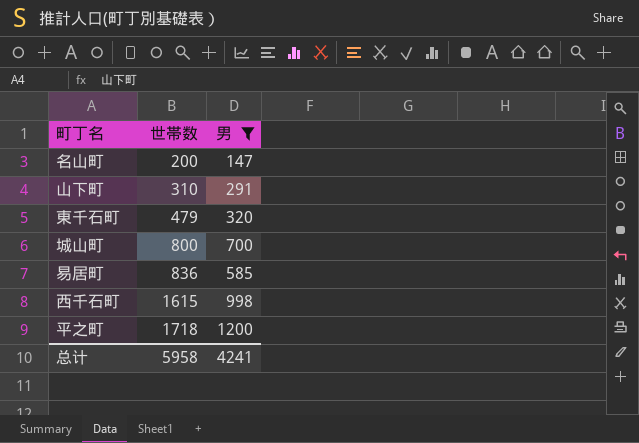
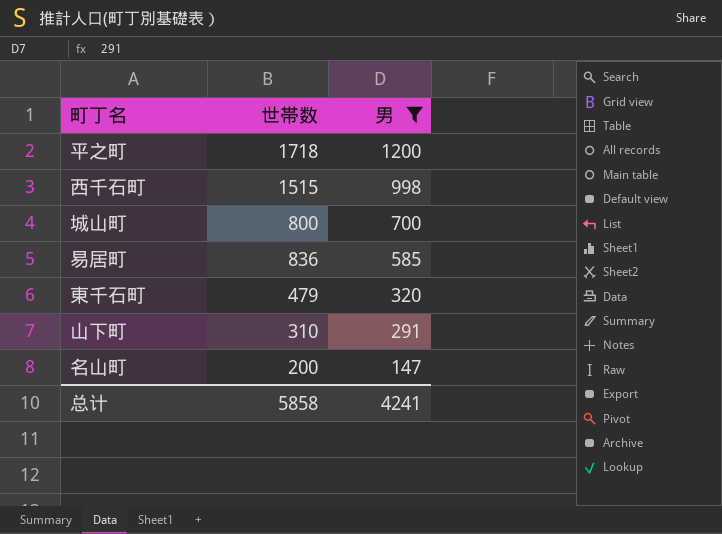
row order: 世帯数 ascending -> 男 descending
西千石町 | 世帯数: 1615 -> 1515
总计 | 世帯数: 5958 -> 5858

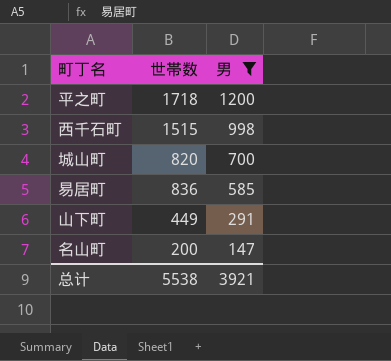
row 東千石町: 479 | 320 -> none
城山町 | 世帯数: 800 -> 820
山下町 | 世帯数: 310 -> 449
总计 | 世帯数: 5858 -> 5538
总计 | 男: 4241 -> 3921

